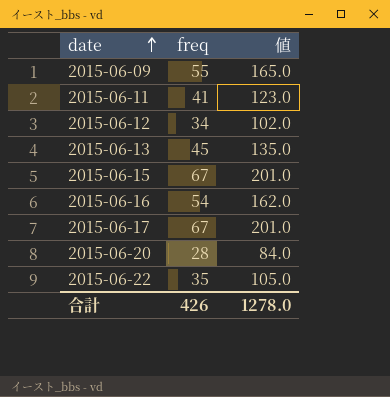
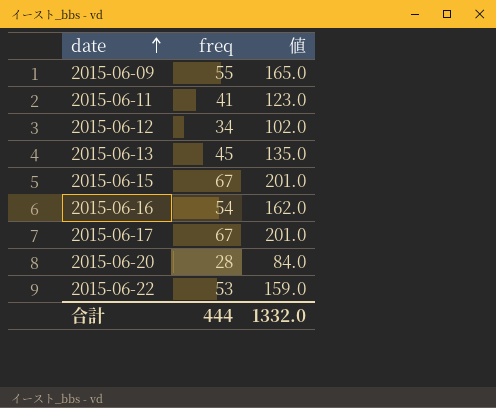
2015-06-22 | freq: 35 -> 53
2015-06-22 | 値: 105.0 -> 159.0
合計 | freq: 426 -> 444
合計 | 値: 1278.0 -> 1332.0

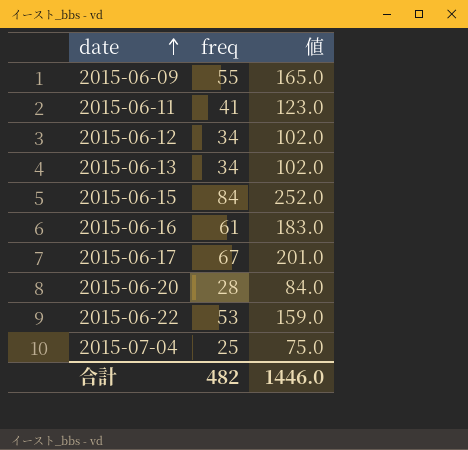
2015-06-13 | freq: 45 -> 34
2015-06-13 | 値: 135.0 -> 102.0
2015-06-15 | freq: 67 -> 84
2015-06-15 | 値: 201.0 -> 252.0
2015-06-16 | freq: 54 -> 61
2015-06-16 | 値: 162.0 -> 183.0
row 2015-07-04: none -> 25 | 75.0
合計 | freq: 444 -> 482
合計 | 値: 1332.0 -> 1446.0

